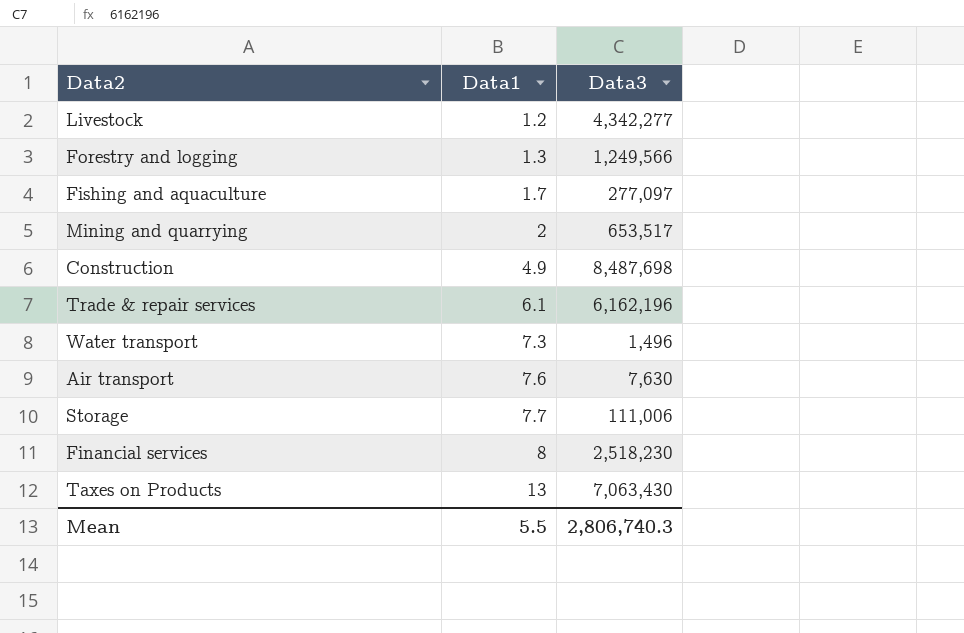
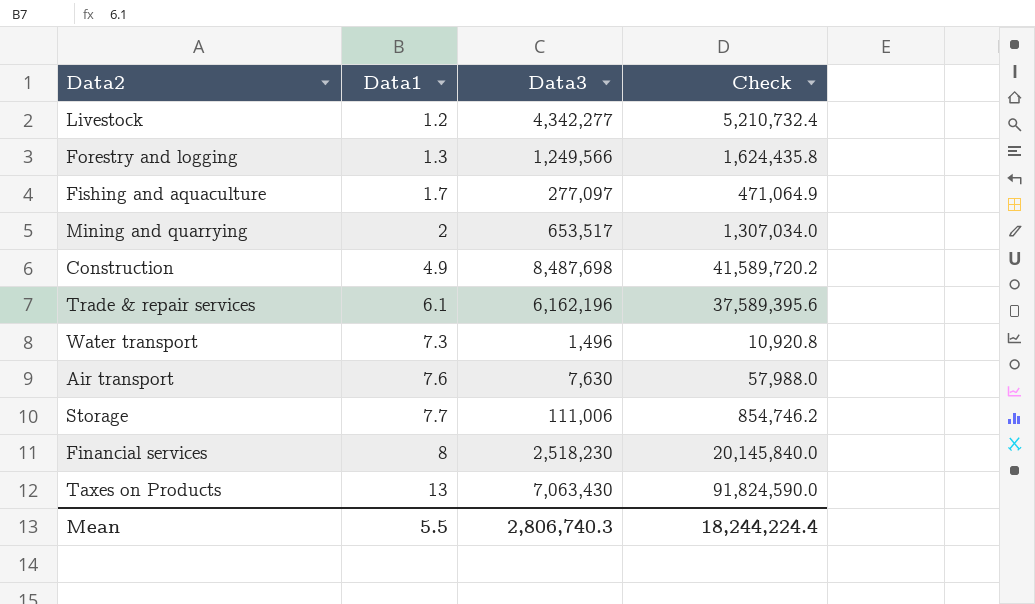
column Check | formula: none -> [Data1] * [Data3]

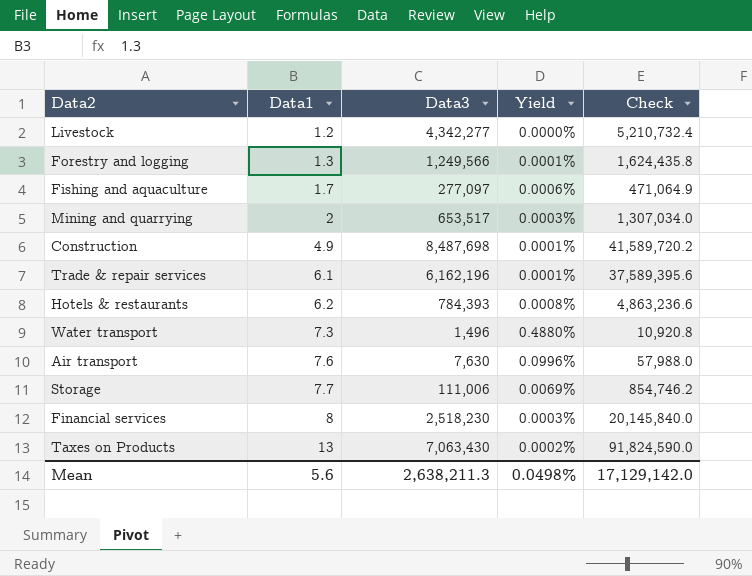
column Yield | formula: none -> [Data1] / [Data3]
row Hotels & restaurants: none -> 6.2 | 784,393 | 0.0008% | 4,863,236.6
Mean | Data1: 5.5 -> 5.6
Mean | Data3: 2,806,740.3 -> 2,638,211.3
Mean | Check: 18,244,224.4 -> 17,129,142.0

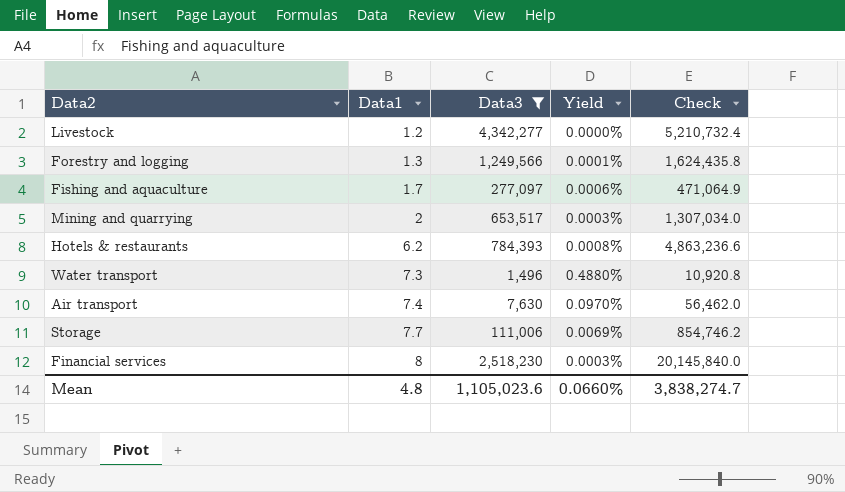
filter: none -> Data3 <= 4,342,277
Air transport | Data1: 7.6 -> 7.4
Air transport | Yield: 0.0996% -> 0.0970%
Air transport | Check: 57,988.0 -> 56,462.0
Mean | Data1: 5.6 -> 4.8
Mean | Data3: 2,638,211.3 -> 1,105,023.6
Mean | Yield: 0.0498% -> 0.0660%
Mean | Check: 17,129,142.0 -> 3,838,274.7

